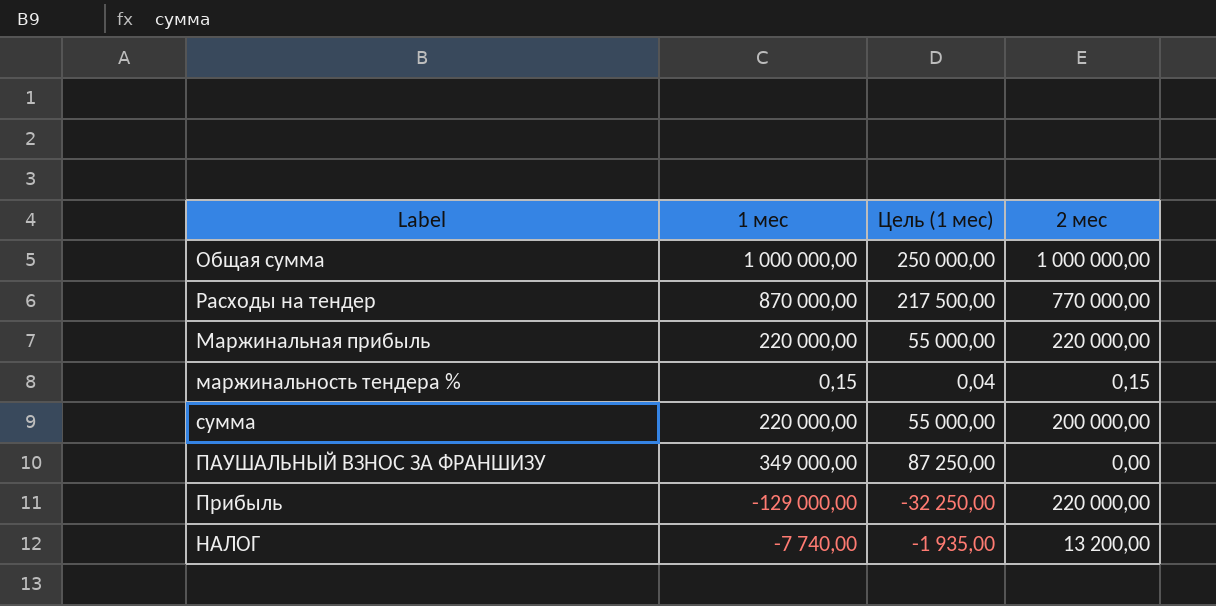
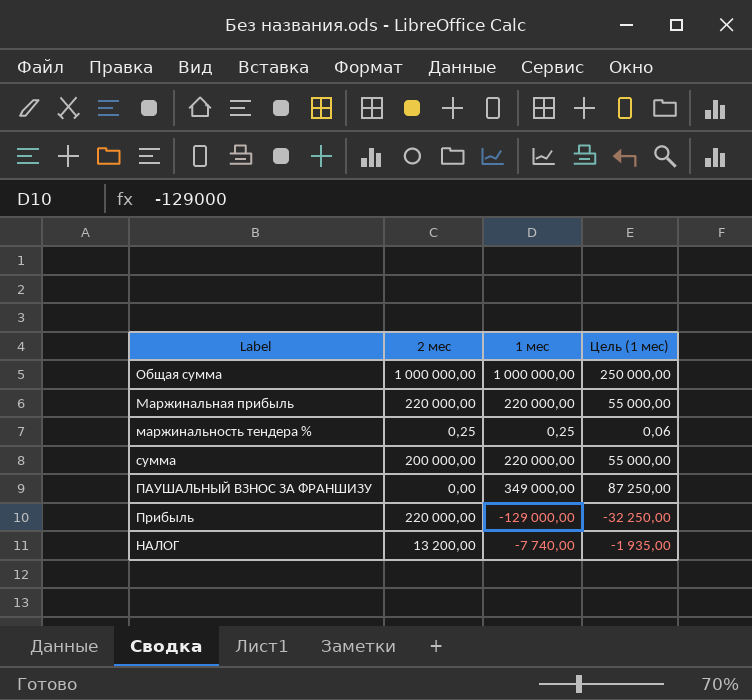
column 2 мес | position: 4 -> 2
row Расходы на тендер: 870 000,00 | 217 500,00 | 770 000,00 -> none
маржинальность тендера % | 2 мес: 0,15 -> 0,25
маржинальность тендера % | 1 мес: 0,15 -> 0,25
маржинальность тендера % | Цель (1 мес): 0,04 -> 0,06

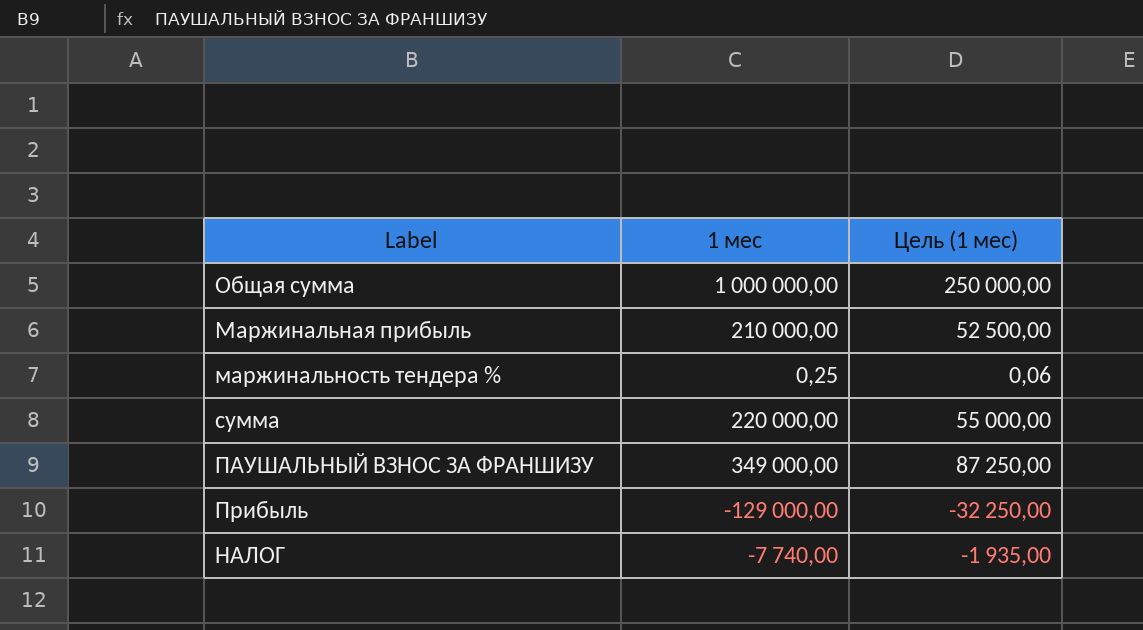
column 2 мес | position: 2 -> none
Маржинальная прибыль | 1 мес: 220 000,00 -> 210 000,00
Маржинальная прибыль | Цель (1 мес): 55 000,00 -> 52 500,00

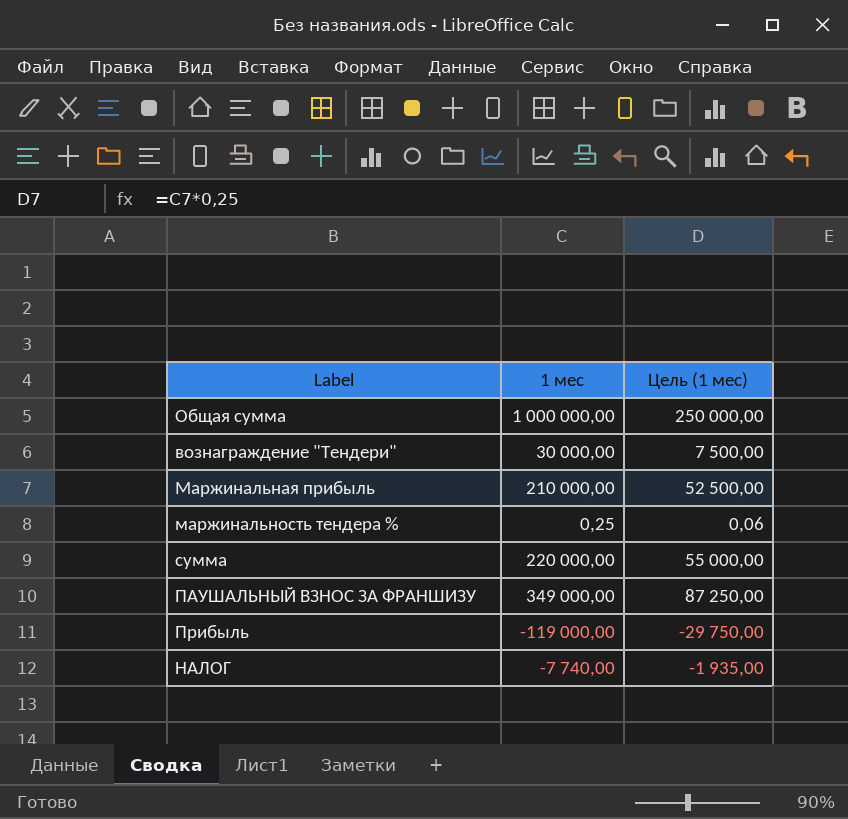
row вознаграждение "Тендери": none -> 30 000,00 | 7 500,00
Прибыль | 1 мес: -129 000,00 -> -119 000,00
Прибыль | Цель (1 мес): -32 250,00 -> -29 750,00

